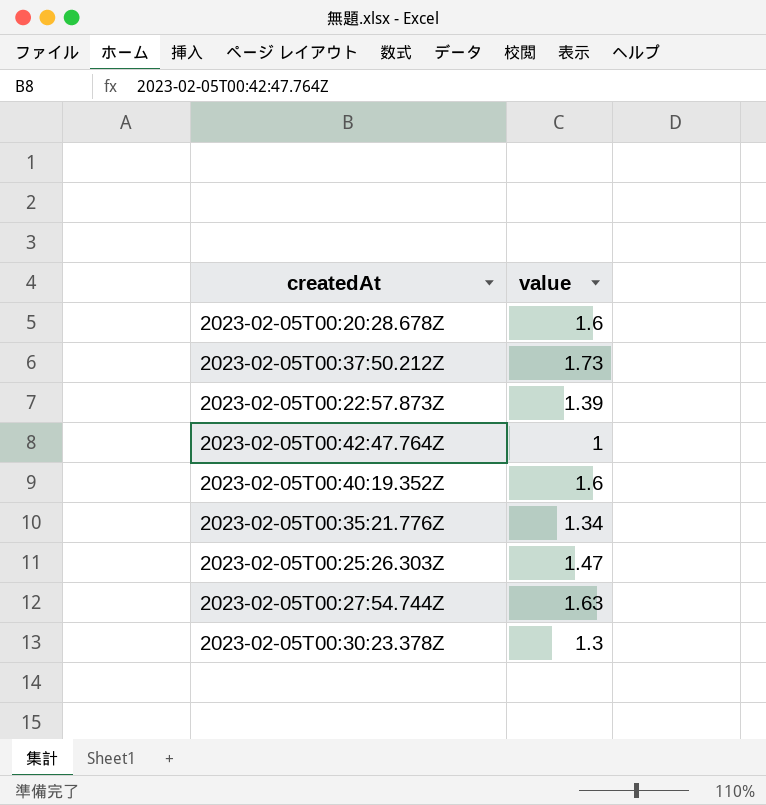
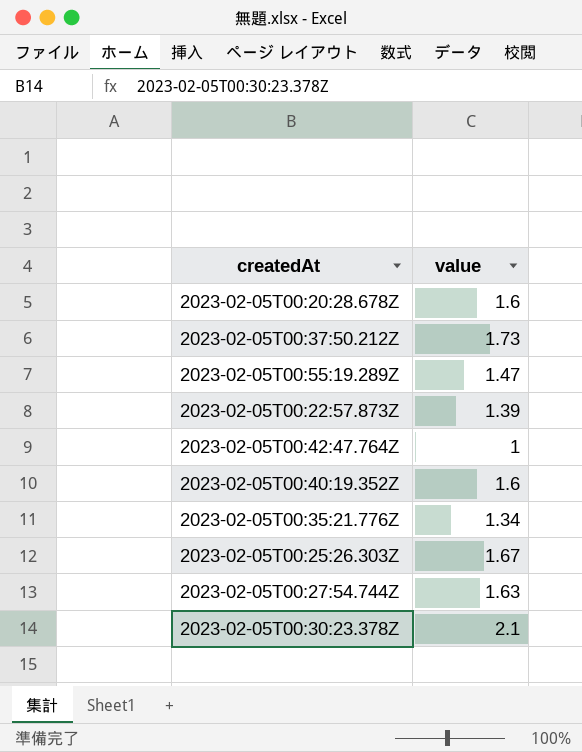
row 2023-02-05T00:55:19.289Z: none -> 1.47
2023-02-05T00:25:26.303Z | value: 1.47 -> 1.67
2023-02-05T00:30:23.378Z | value: 1.3 -> 2.1

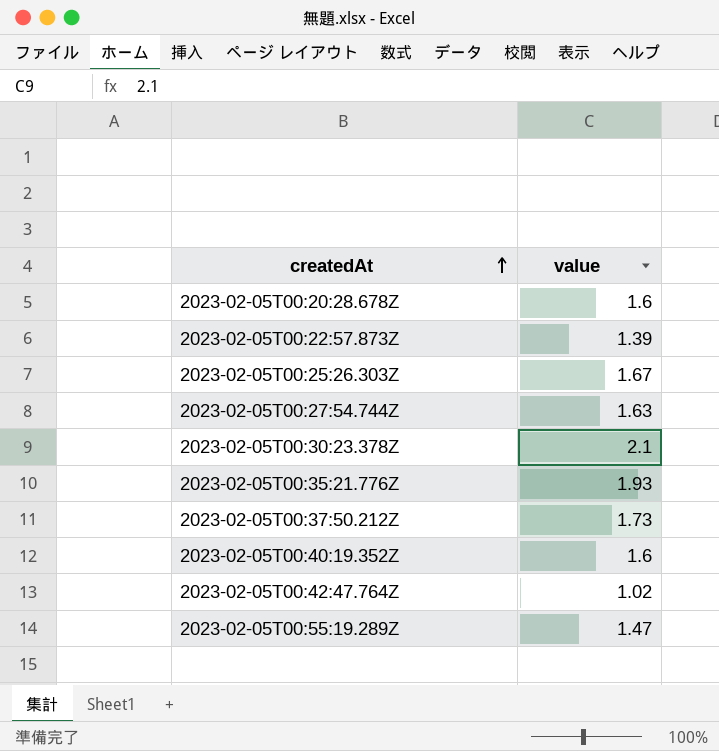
row order: none -> createdAt ascending
2023-02-05T00:35:21.776Z | value: 1.34 -> 1.93
2023-02-05T00:42:47.764Z | value: 1 -> 1.02

